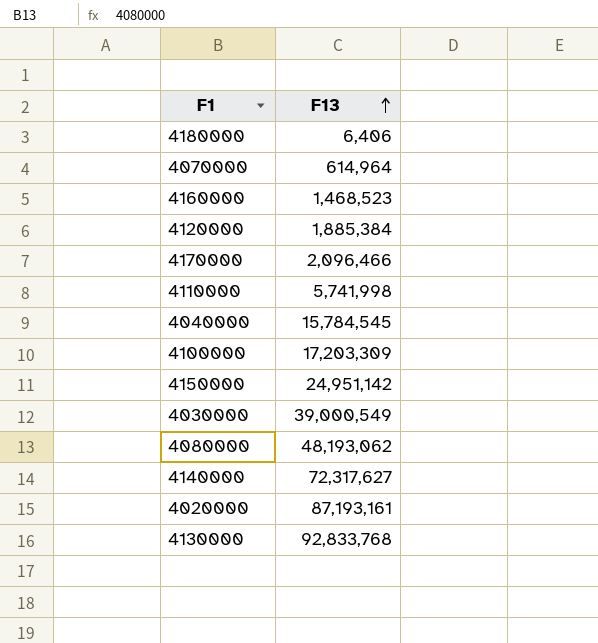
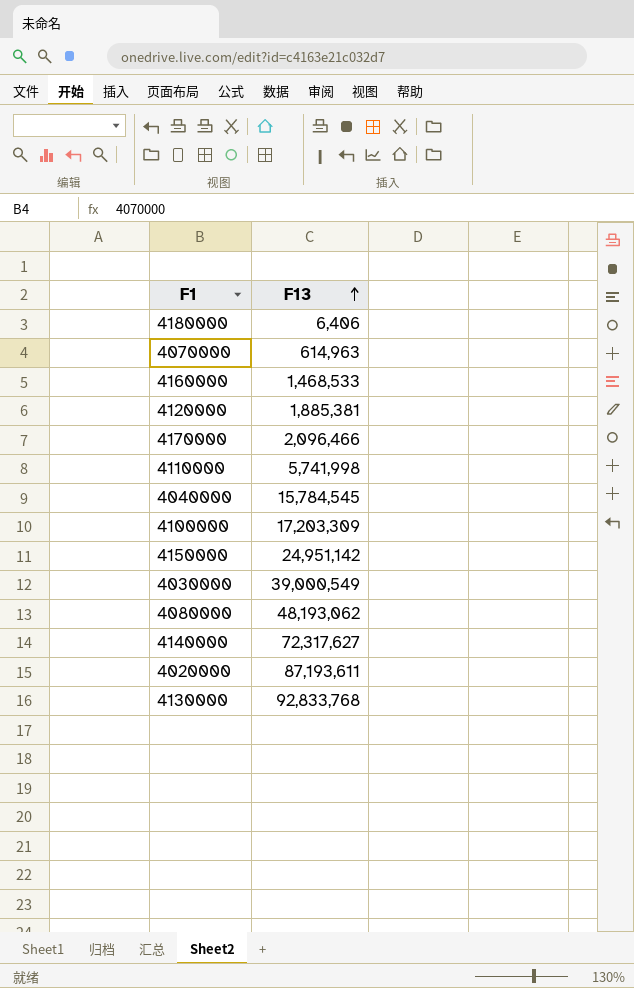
4070000 | F13: 614,964 -> 614,963
4160000 | F13: 1,468,523 -> 1,468,533
4120000 | F13: 1,885,384 -> 1,885,381
4020000 | F13: 87,193,161 -> 87,193,611

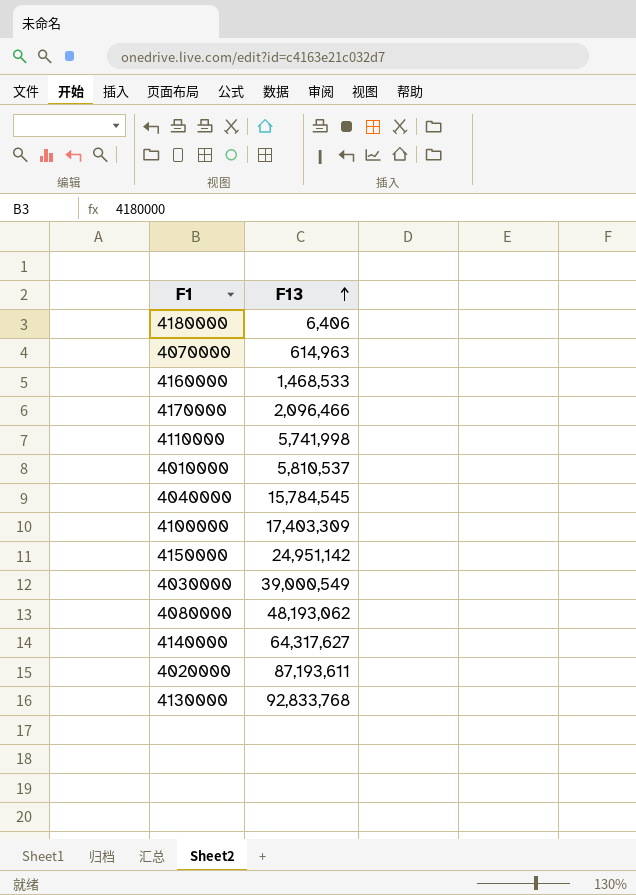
row 4120000: 1,885,381 -> none
row 4010000: none -> 5,810,537
4100000 | F13: 17,203,309 -> 17,403,309
4140000 | F13: 72,317,627 -> 64,317,627

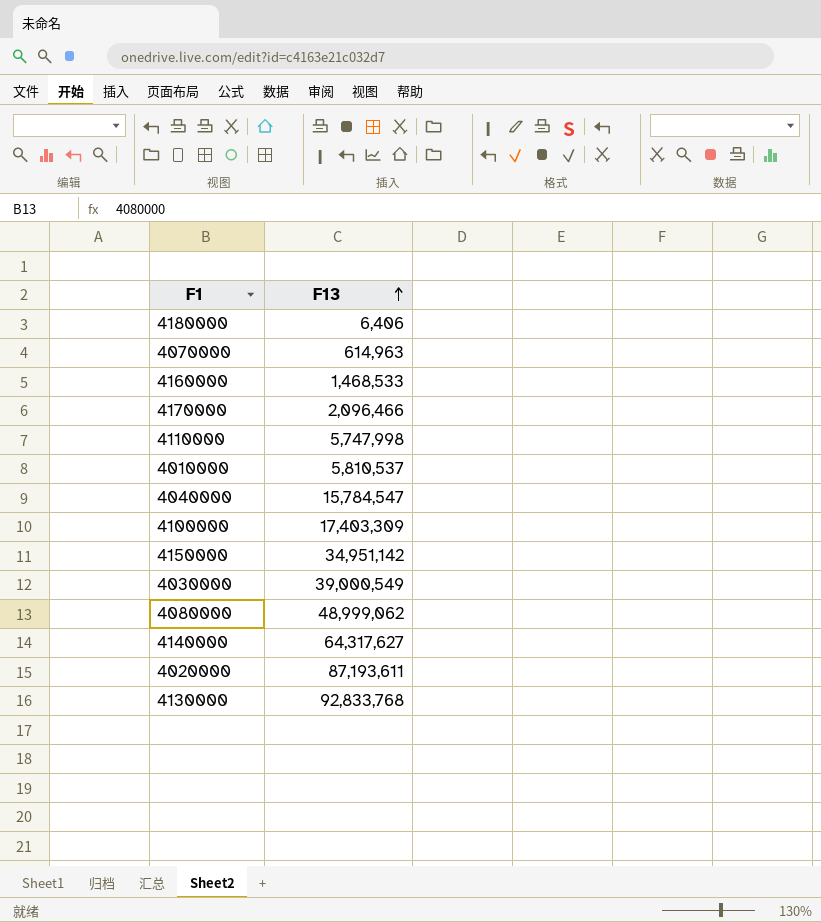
4110000 | F13: 5,741,998 -> 5,747,998
4040000 | F13: 15,784,545 -> 15,784,547
4150000 | F13: 24,951,142 -> 34,951,142
4080000 | F13: 48,193,062 -> 48,999,062

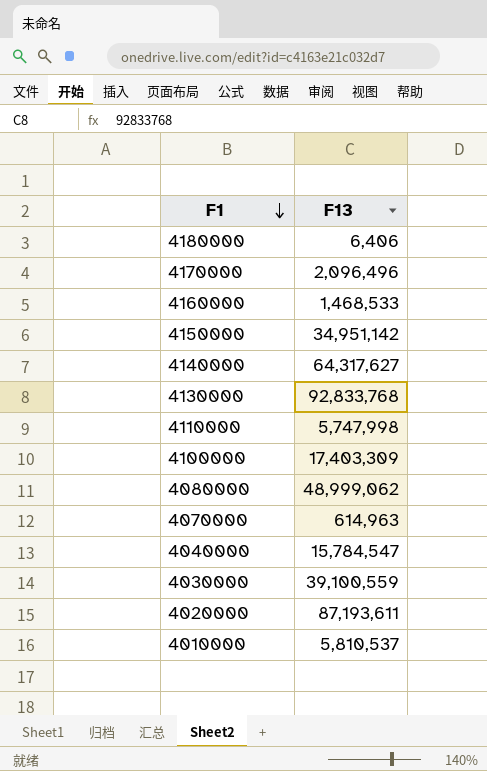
row order: F13 ascending -> F1 descending
4170000 | F13: 2,096,466 -> 2,096,496
4030000 | F13: 39,000,549 -> 39,100,559

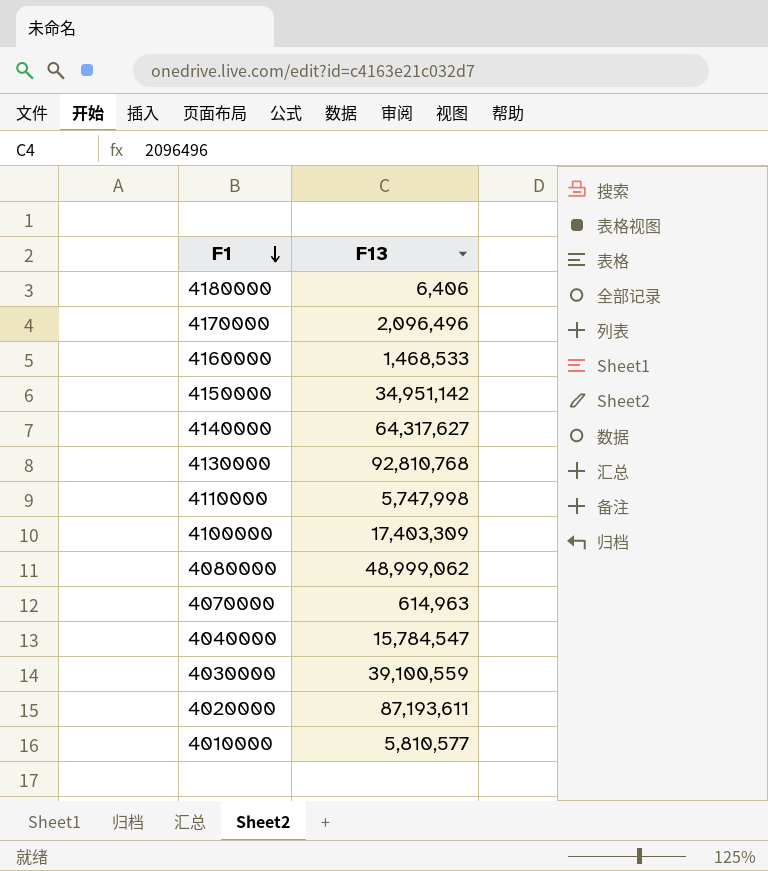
4130000 | F13: 92,833,768 -> 92,810,768
4010000 | F13: 5,810,537 -> 5,810,577

